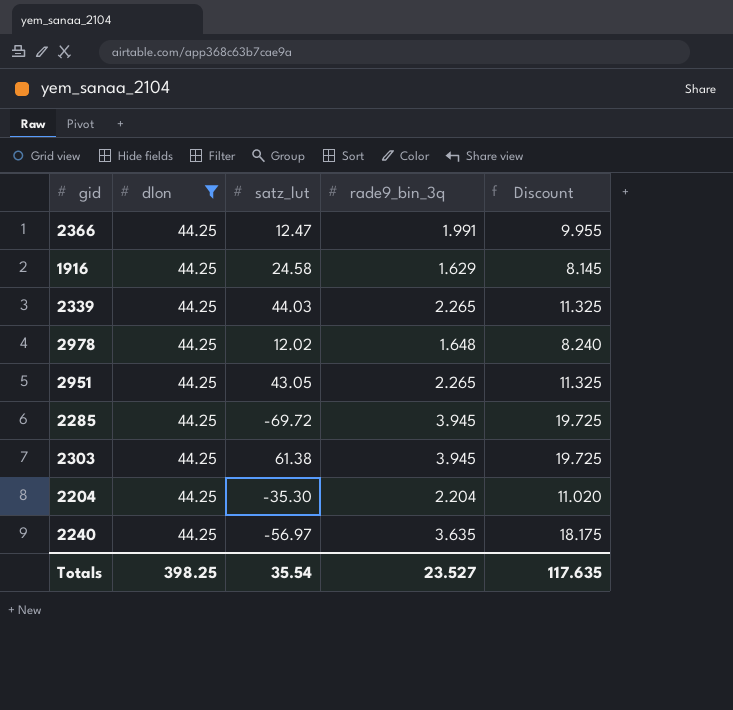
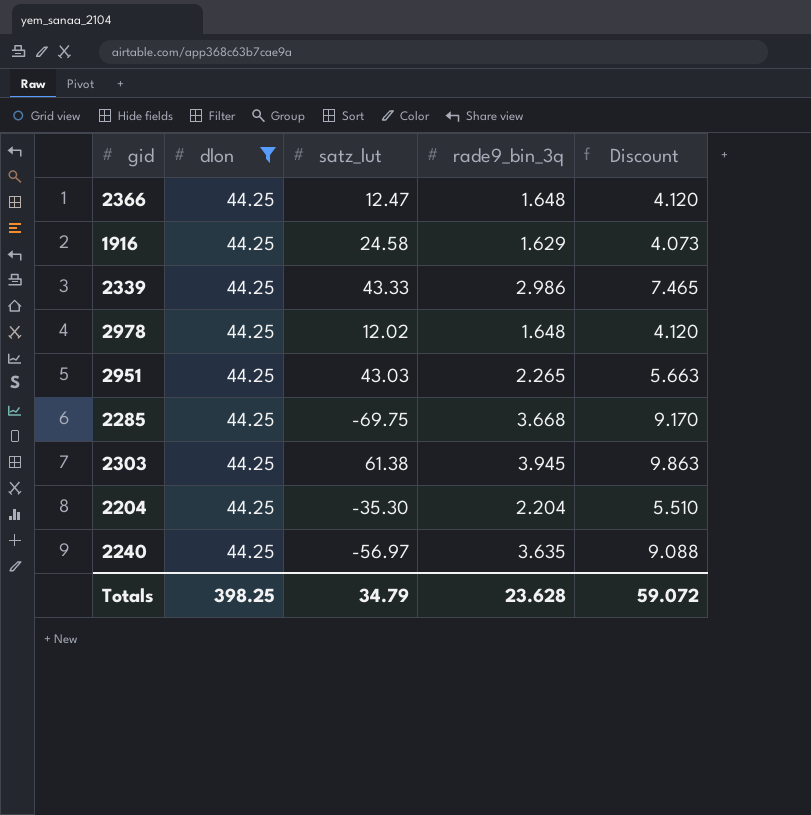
column Discount | formula: [rade9_bin_3q] * 5 -> [rade9_bin_3q] * 2.5
2366 | rade9_bin_3q: 1.991 -> 1.648
2339 | satz_lut: 44.03 -> 43.33
2339 | rade9_bin_3q: 2.265 -> 2.986
2951 | satz_lut: 43.05 -> 43.03
2285 | satz_lut: -69.72 -> -69.75
2285 | rade9_bin_3q: 3.945 -> 3.668
Totals | satz_lut: 35.54 -> 34.79
Totals | rade9_bin_3q: 23.527 -> 23.628
Totals | Discount: 117.635 -> 59.072

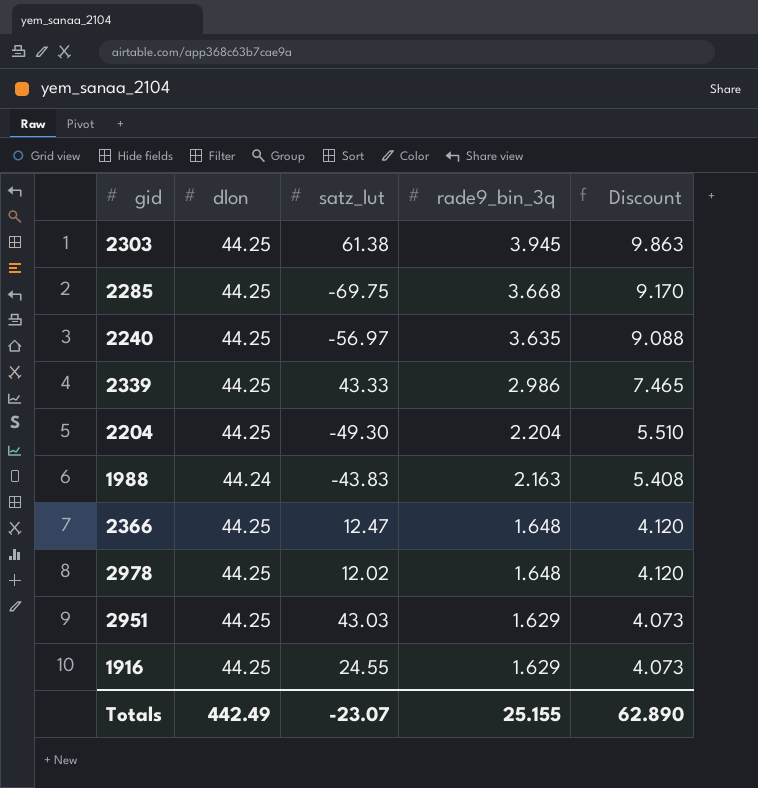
filter: dlon = 44.25 -> none
row order: none -> rade9_bin_3q descending
2204 | satz_lut: -35.30 -> -49.30
2951 | rade9_bin_3q: 2.265 -> 1.629
2951 | Discount: 5.663 -> 4.073
1916 | satz_lut: 24.58 -> 24.55
Totals | dlon: 398.25 -> 442.49
Totals | satz_lut: 34.79 -> -23.07
Totals | rade9_bin_3q: 23.628 -> 25.155
Totals | Discount: 59.072 -> 62.890

